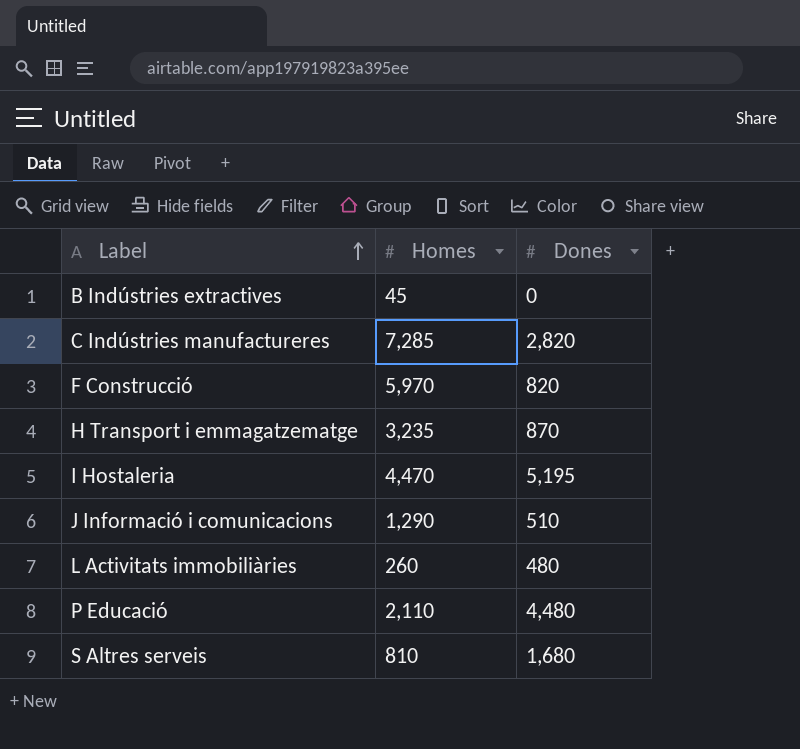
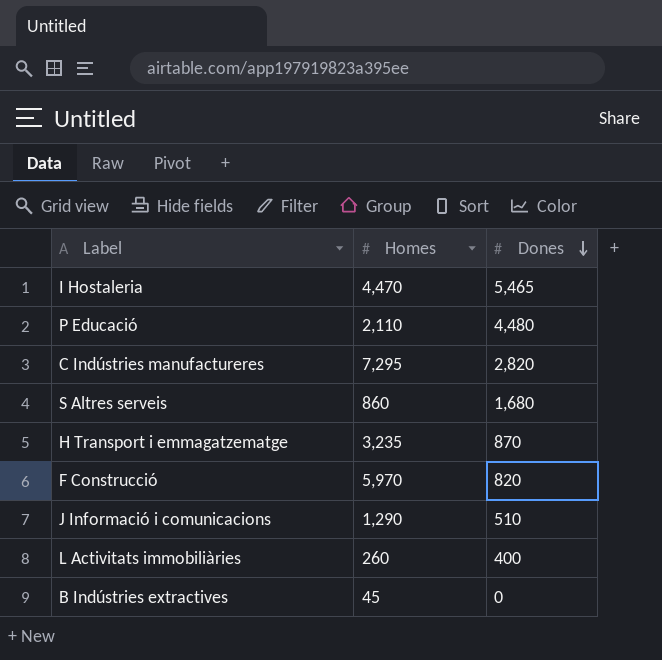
row order: Label ascending -> Dones descending
I Hostaleria | Dones: 5,195 -> 5,465
C Indústries manufactureres | Homes: 7,285 -> 7,295
S Altres serveis | Homes: 810 -> 860
L Activitats immobiliàries | Dones: 480 -> 400

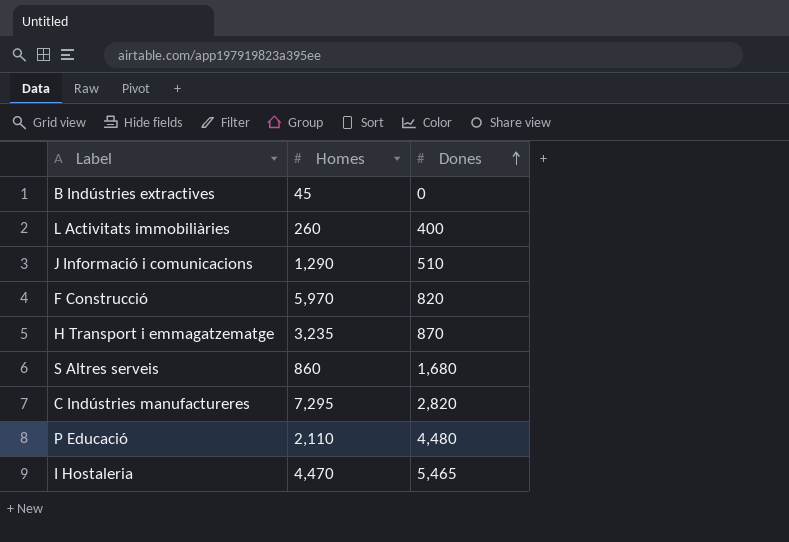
row order: Dones descending -> Dones ascending

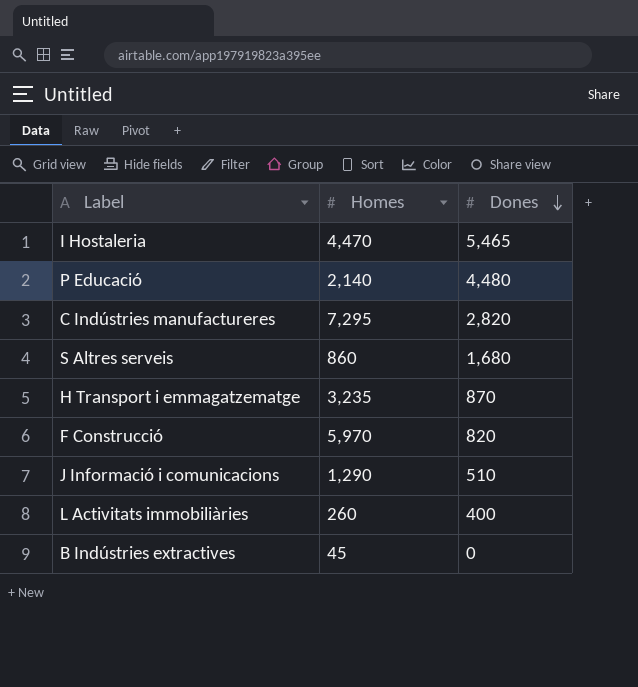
row order: Dones ascending -> Dones descending
P Educació | Homes: 2,110 -> 2,140

